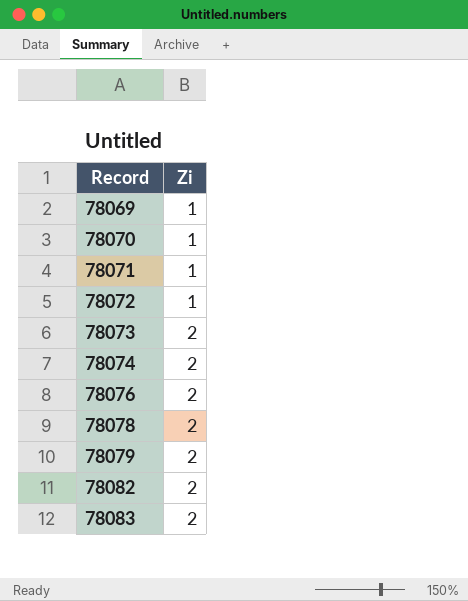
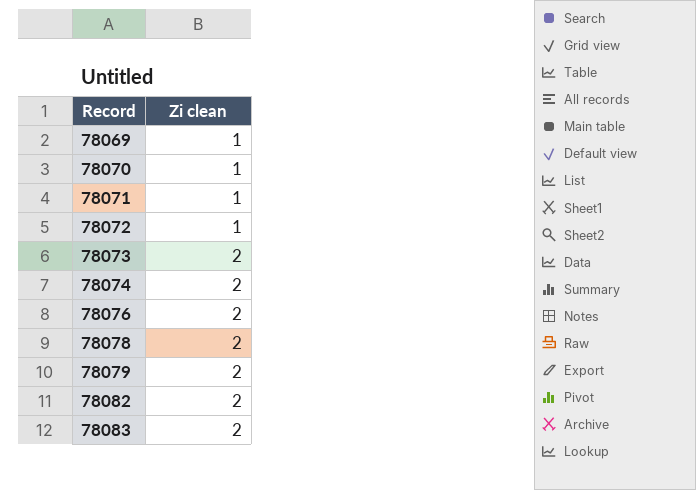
column name: Zi -> Zi clean

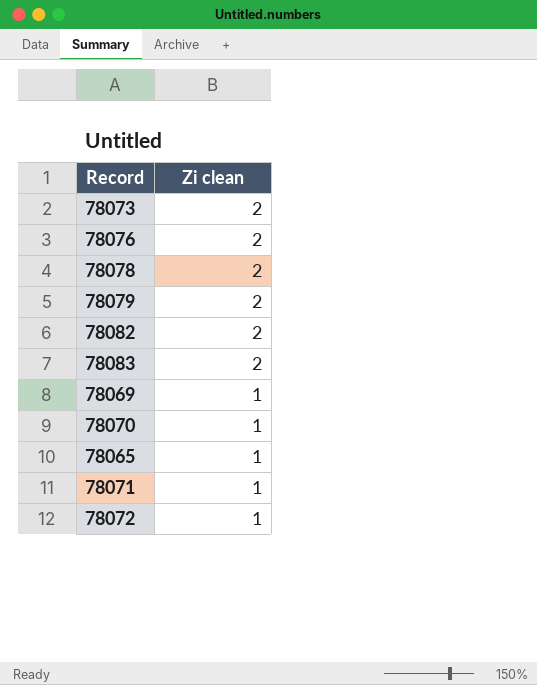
row order: Record ascending -> Zi clean descending
row 78074: 2 -> none
row 78065: none -> 1

